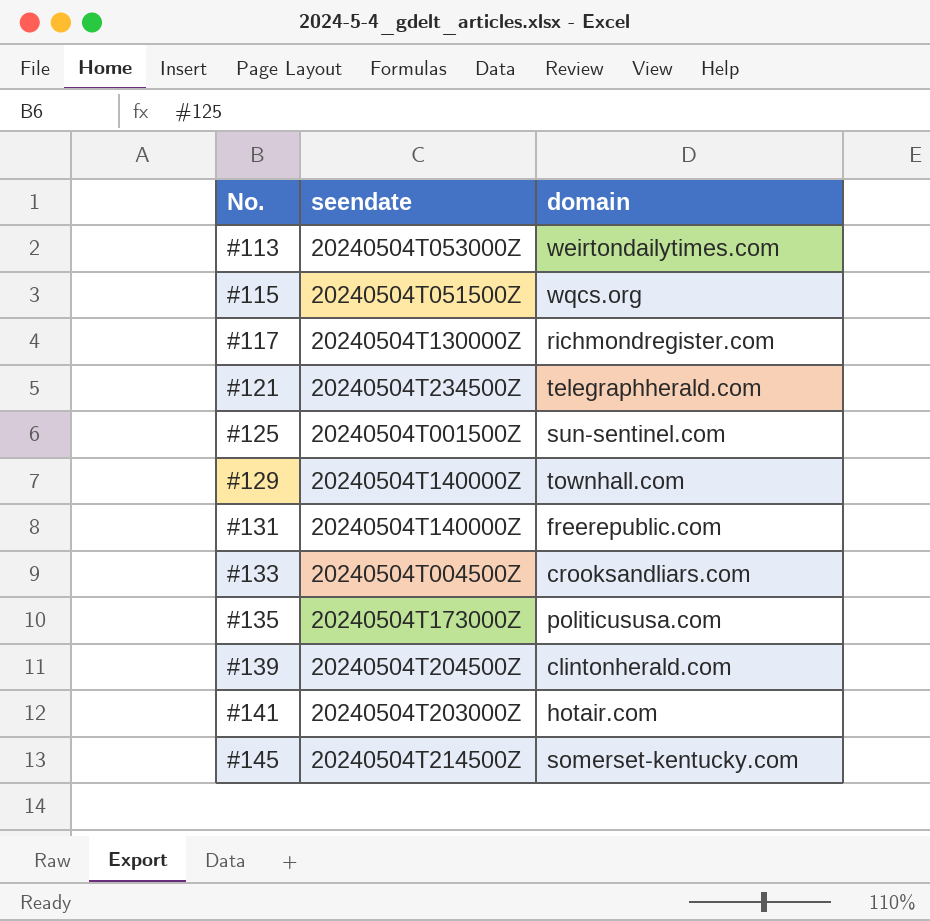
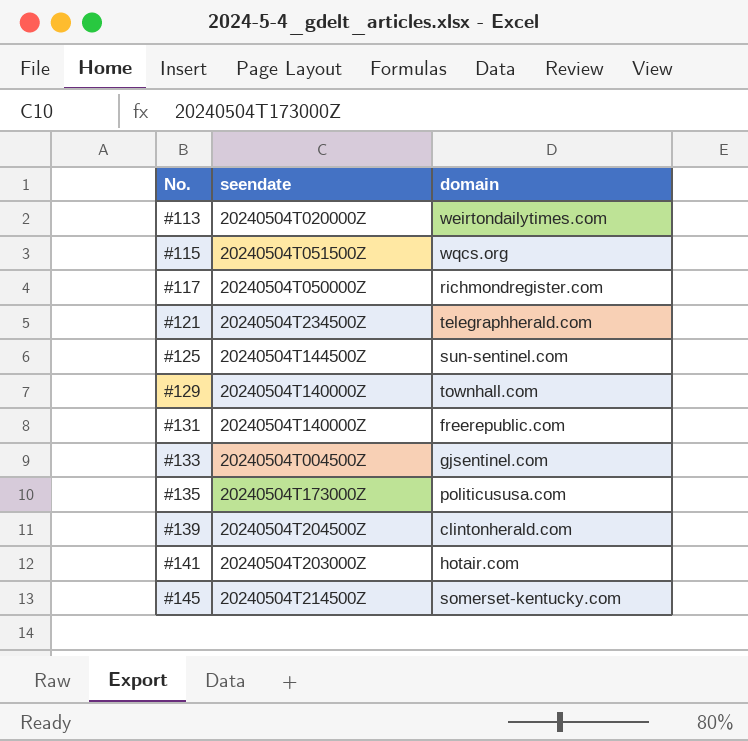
#113 | seendate: 20240504T053000Z -> 20240504T020000Z
#117 | seendate: 20240504T130000Z -> 20240504T050000Z
#125 | seendate: 20240504T001500Z -> 20240504T144500Z
#133 | domain: crooksandliars.com -> gjsentinel.com

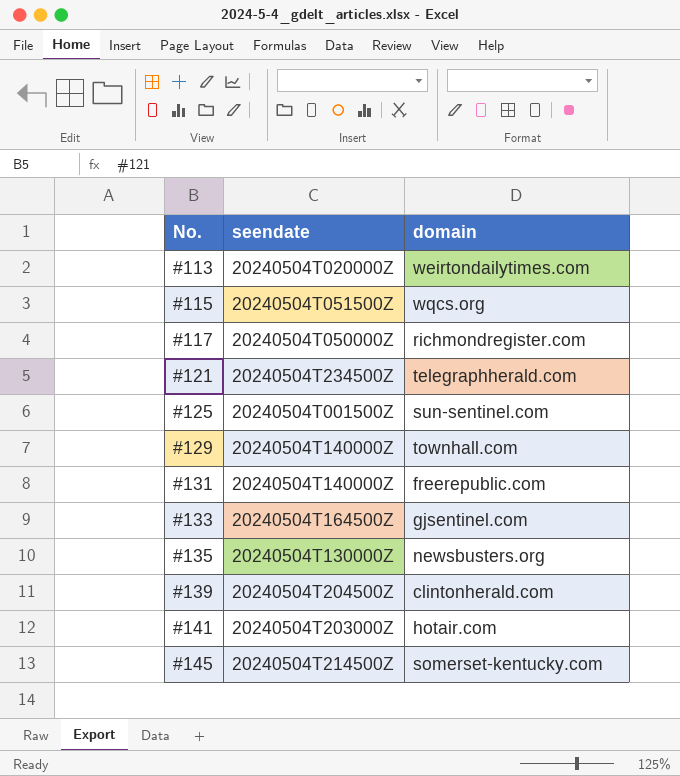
#125 | seendate: 20240504T144500Z -> 20240504T001500Z
#133 | seendate: 20240504T004500Z -> 20240504T164500Z
#135 | seendate: 20240504T173000Z -> 20240504T130000Z
#135 | domain: politicususa.com -> newsbusters.org

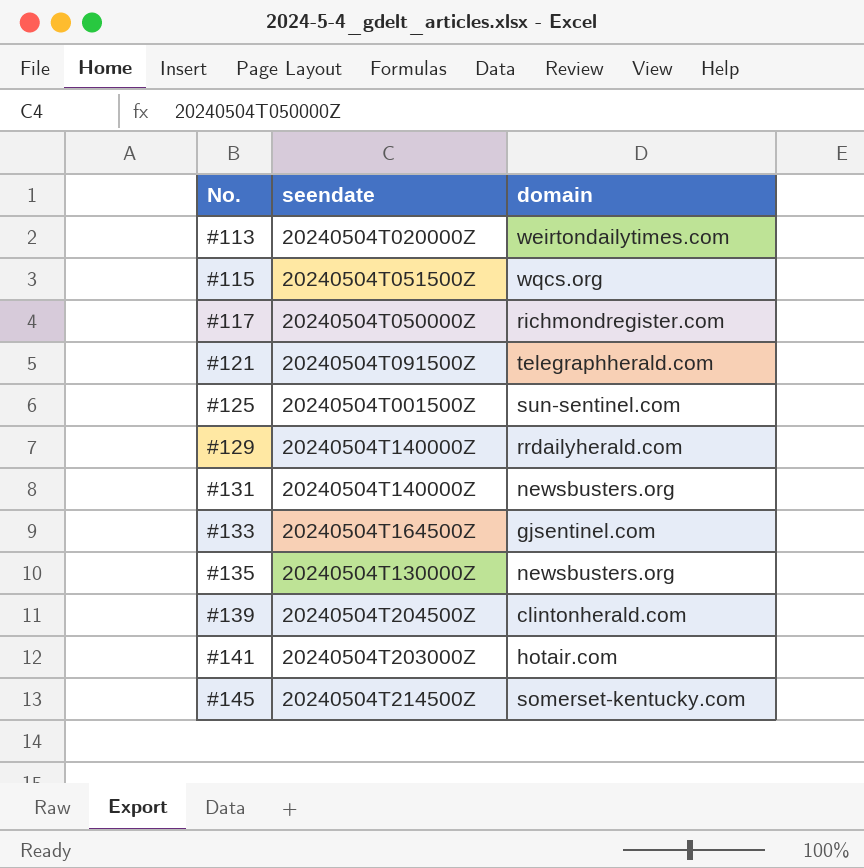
#121 | seendate: 20240504T234500Z -> 20240504T091500Z
#129 | domain: townhall.com -> rrdailyherald.com
#131 | domain: freerepublic.com -> newsbusters.org

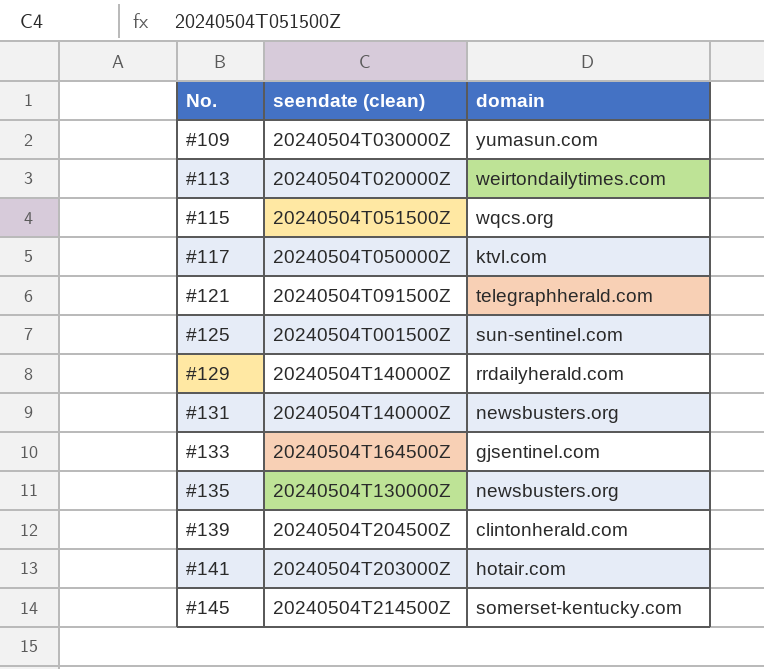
column name: seendate -> seendate (clean)
row #109: none -> 20240504T030000Z | yumasun.com
#117 | domain: richmondregister.com -> ktvl.com

